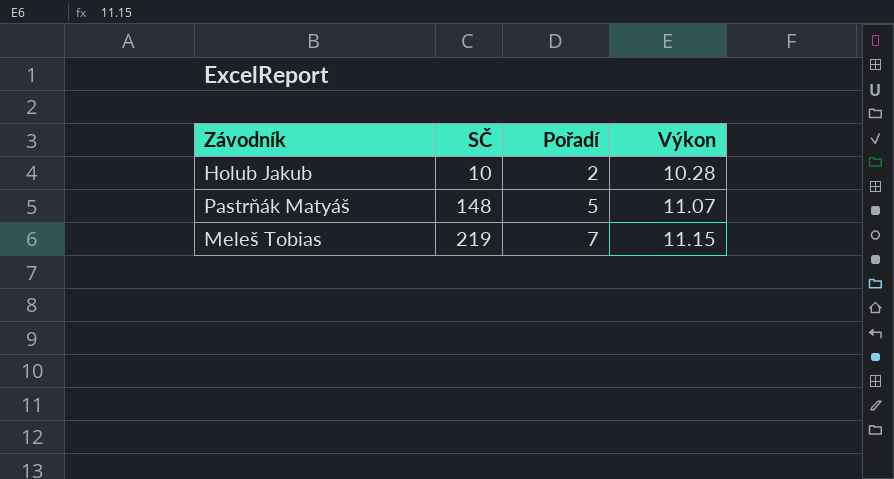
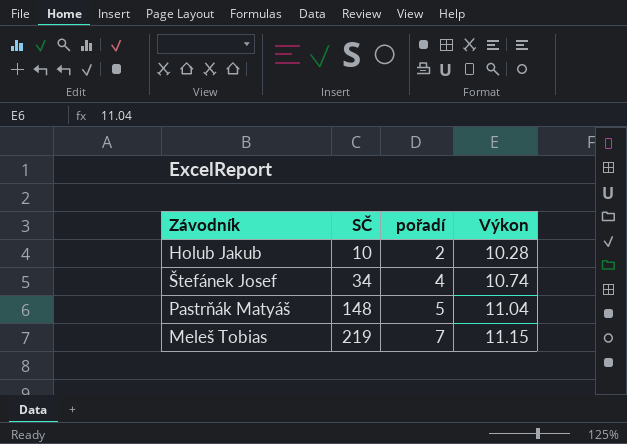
column name: Pořadí -> pořadí
row Štefánek Josef: none -> 34 | 4 | 10.74
Pastrňák Matyáš | Výkon: 11.07 -> 11.04

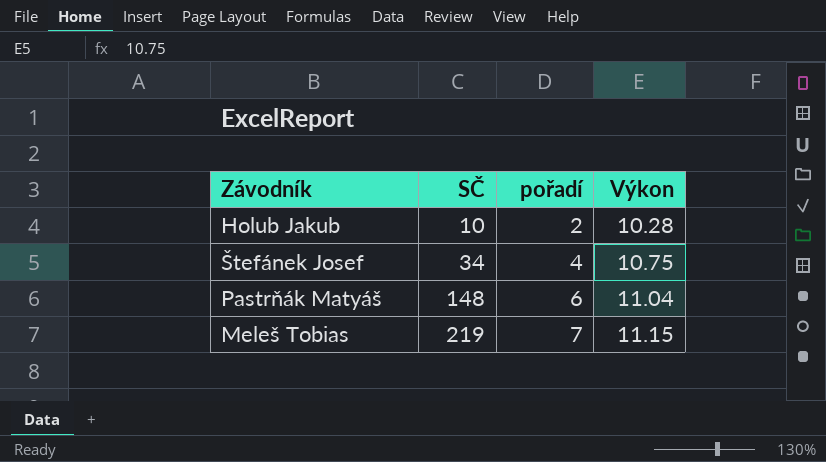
Štefánek Josef | Výkon: 10.74 -> 10.75
Pastrňák Matyáš | pořadí: 5 -> 6

